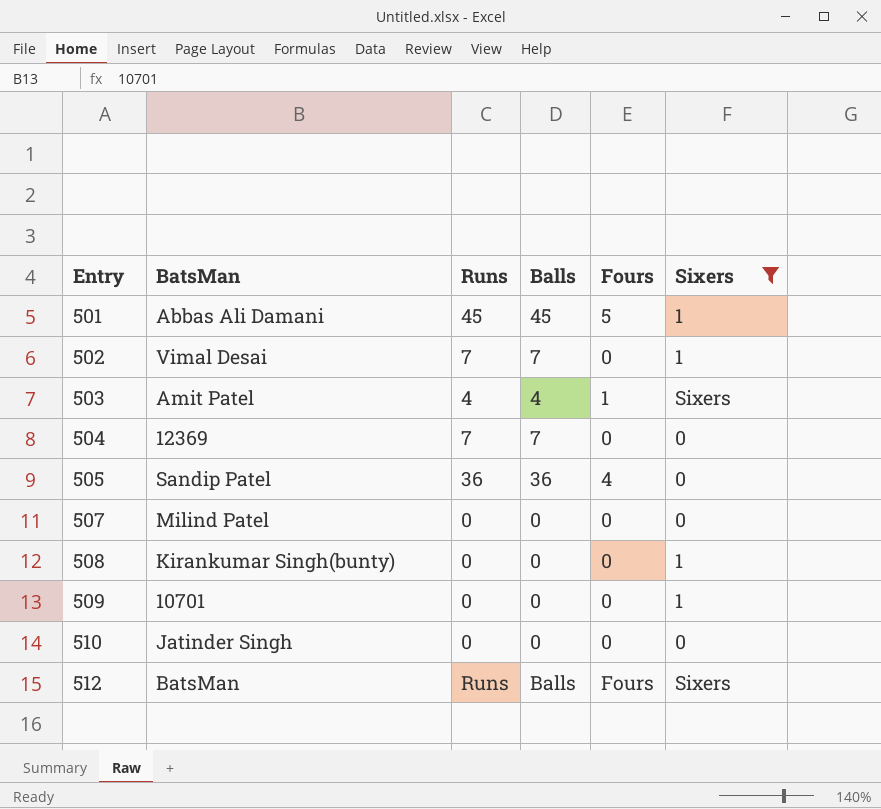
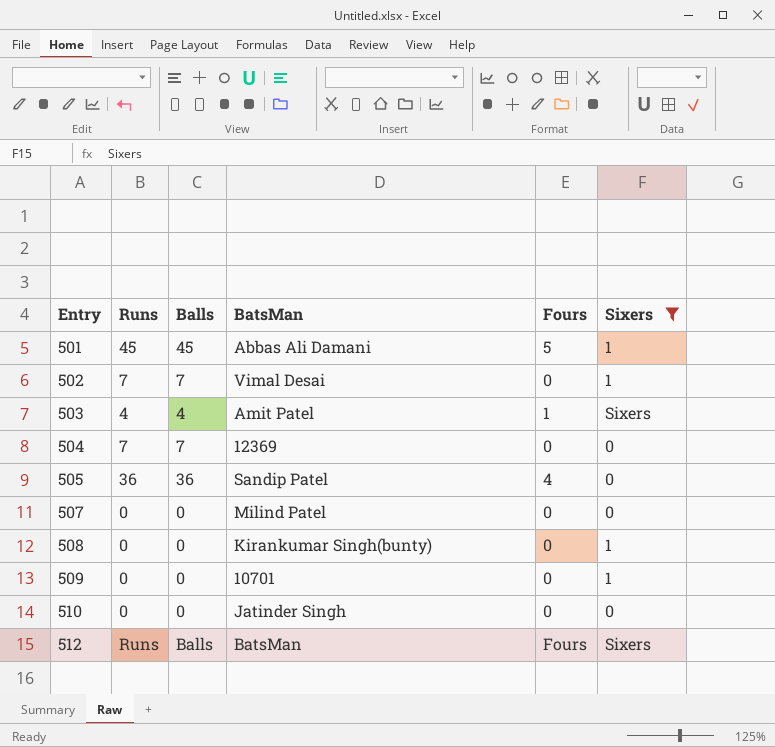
column BatsMan | position: 2 -> 4

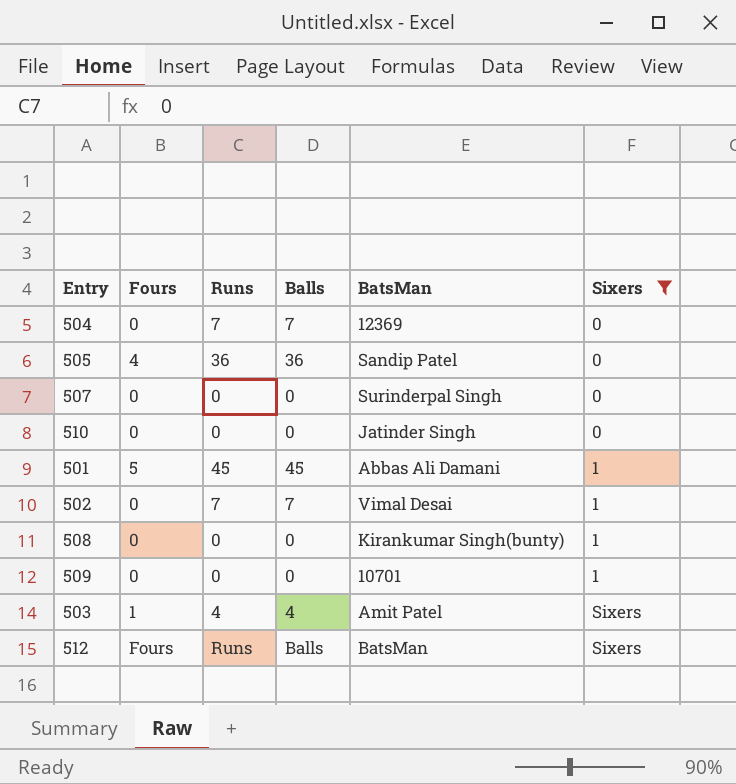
row order: Entry ascending -> Sixers ascending
column Fours | position: 5 -> 2
507 | BatsMan: Milind Patel -> Surinderpal Singh

